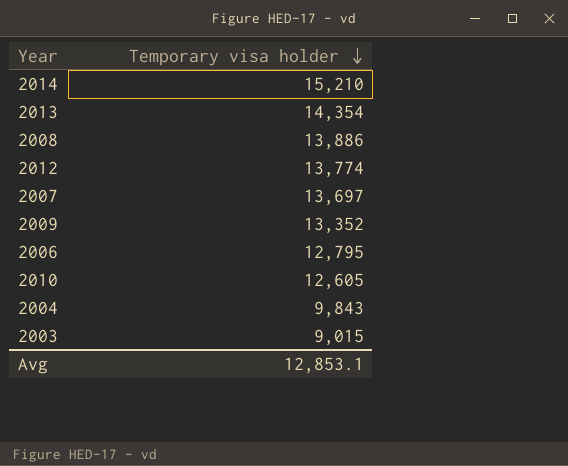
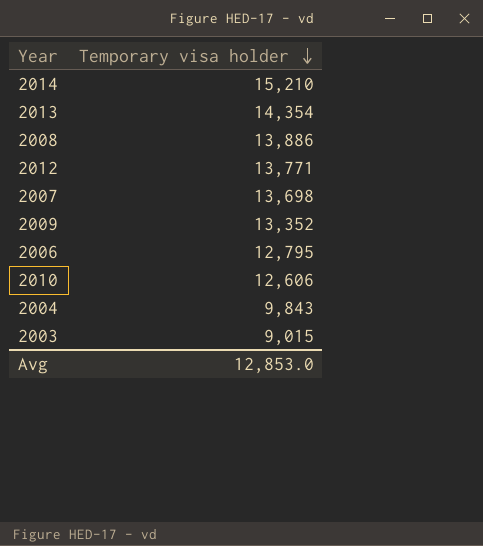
2012 | Temporary visa holder: 13,774 -> 13,771
2007 | Temporary visa holder: 13,697 -> 13,698
2010 | Temporary visa holder: 12,605 -> 12,606
Avg | Temporary visa holder: 12,853.1 -> 12,853.0

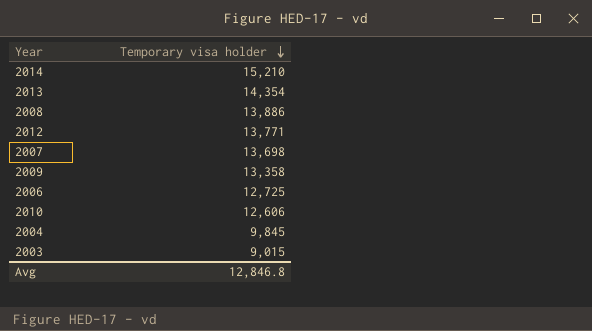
2009 | Temporary visa holder: 13,352 -> 13,358
2006 | Temporary visa holder: 12,795 -> 12,725
2004 | Temporary visa holder: 9,843 -> 9,845
Avg | Temporary visa holder: 12,853.0 -> 12,846.8

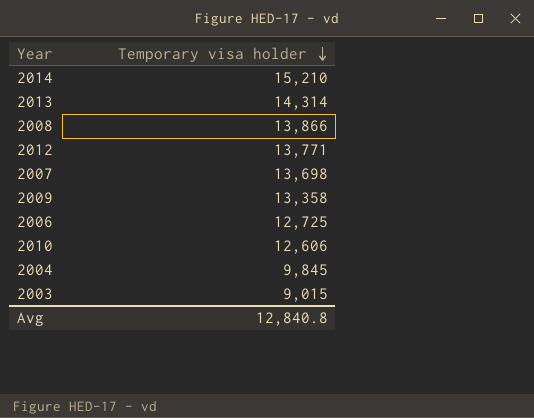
2013 | Temporary visa holder: 14,354 -> 14,314
2008 | Temporary visa holder: 13,886 -> 13,866
Avg | Temporary visa holder: 12,846.8 -> 12,840.8

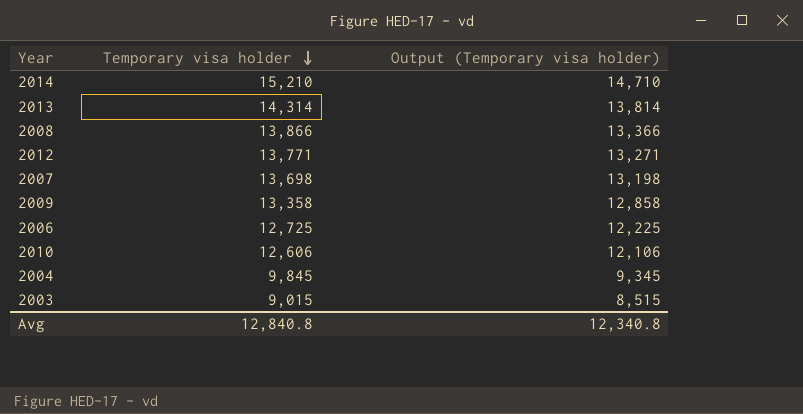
column Output (Temporary visa holder) | formula: none -> [Temporary visa holder] - 500

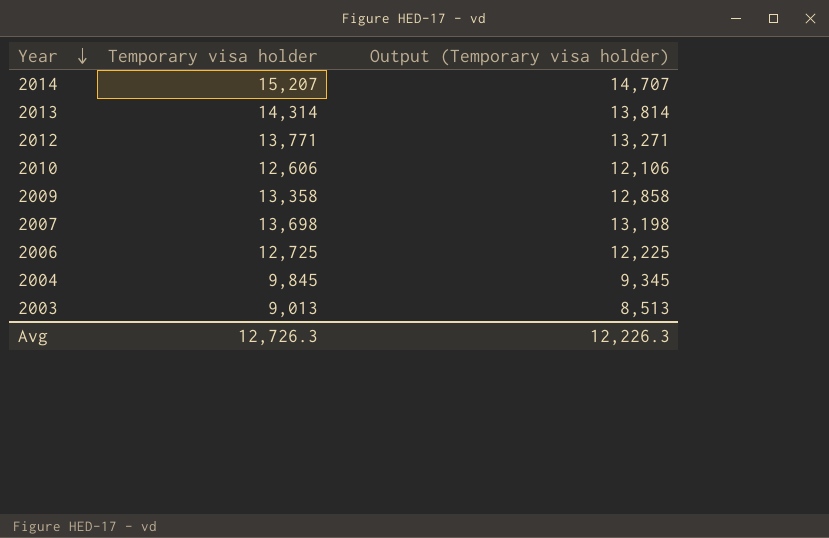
row order: Temporary visa holder descending -> Year descending
row 2008: 13,866 | 13,366 -> none
2014 | Temporary visa holder: 15,210 -> 15,207
2014 | Output (Temporary visa holder): 14,710 -> 14,707
2003 | Temporary visa holder: 9,015 -> 9,013
2003 | Output (Temporary visa holder): 8,515 -> 8,513
Avg | Temporary visa holder: 12,840.8 -> 12,726.3
Avg | Output (Temporary visa holder): 12,340.8 -> 12,226.3

